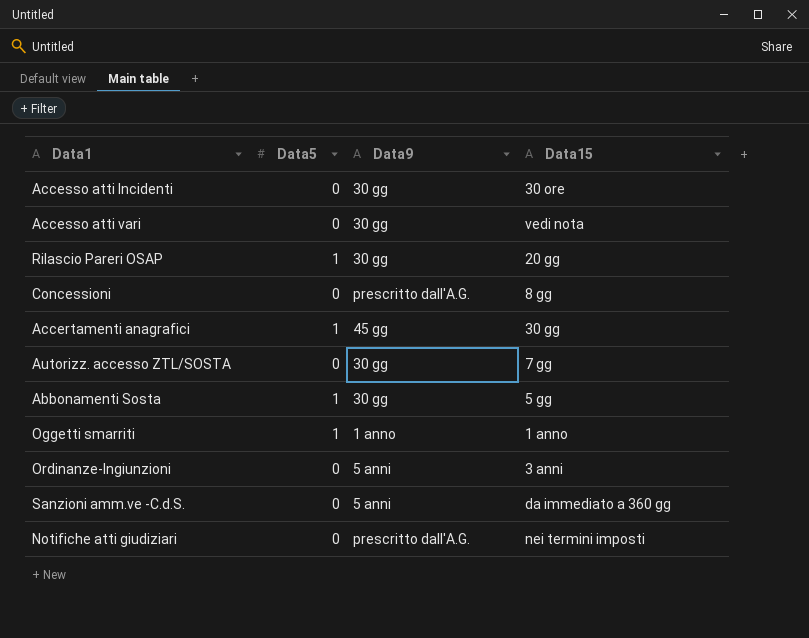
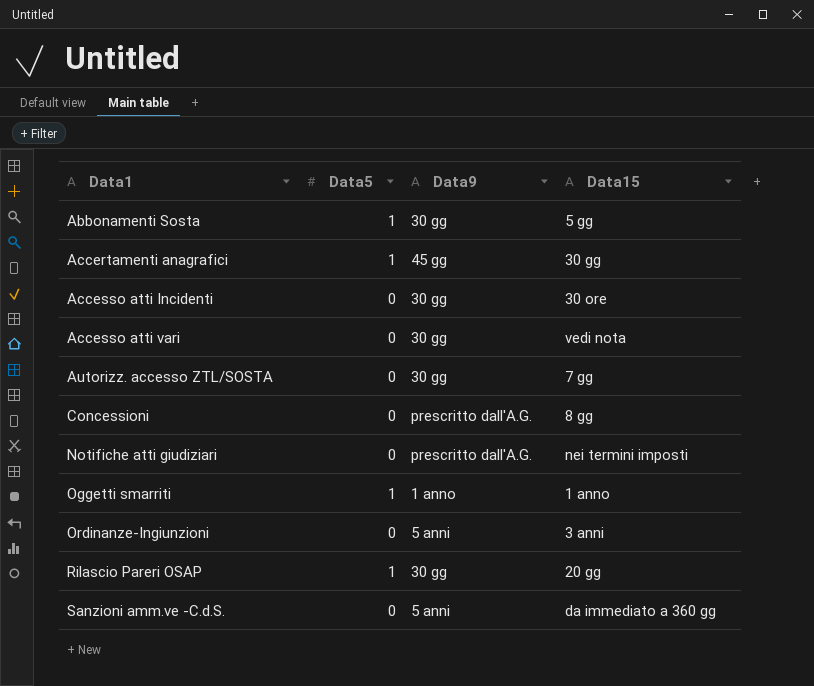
row order: none -> Data1 ascending

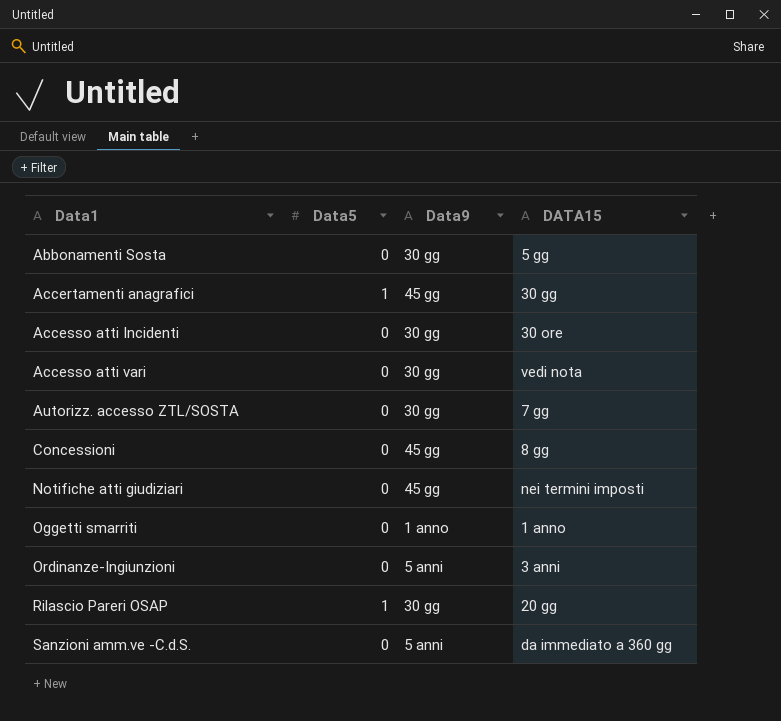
column name: Data15 -> DATA15
Abbonamenti Sosta | Data5: 1 -> 0
Concessioni | Data9: prescritto dall'A.G. -> 45 gg
Notifiche atti giudiziari | Data9: prescritto dall'A.G. -> 45 gg
Oggetti smarriti | Data5: 1 -> 0

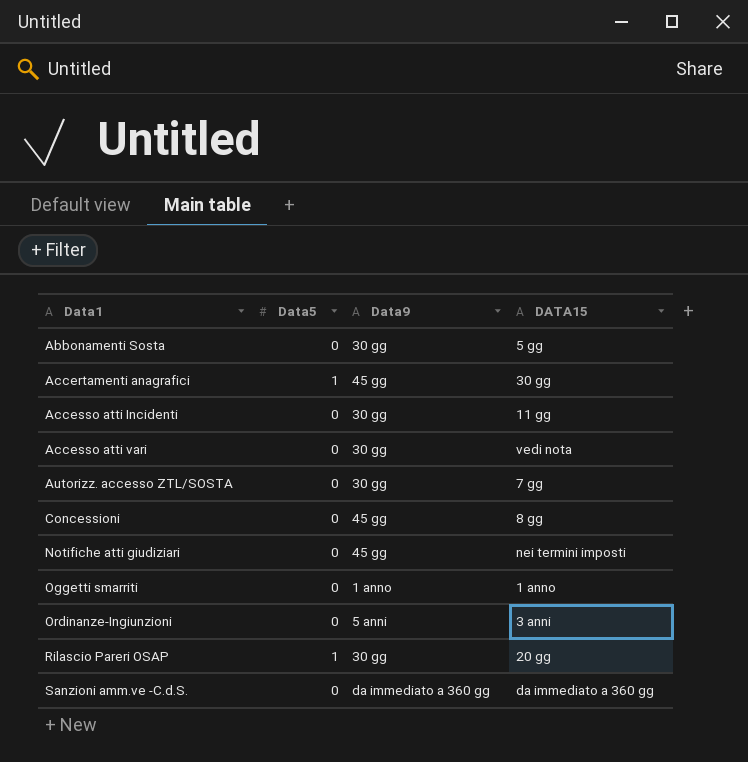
Accesso atti Incidenti | DATA15: 30 ore -> 11 gg
Sanzioni amm.ve -C.d.S. | Data9: 5 anni -> da immediato a 360 gg

